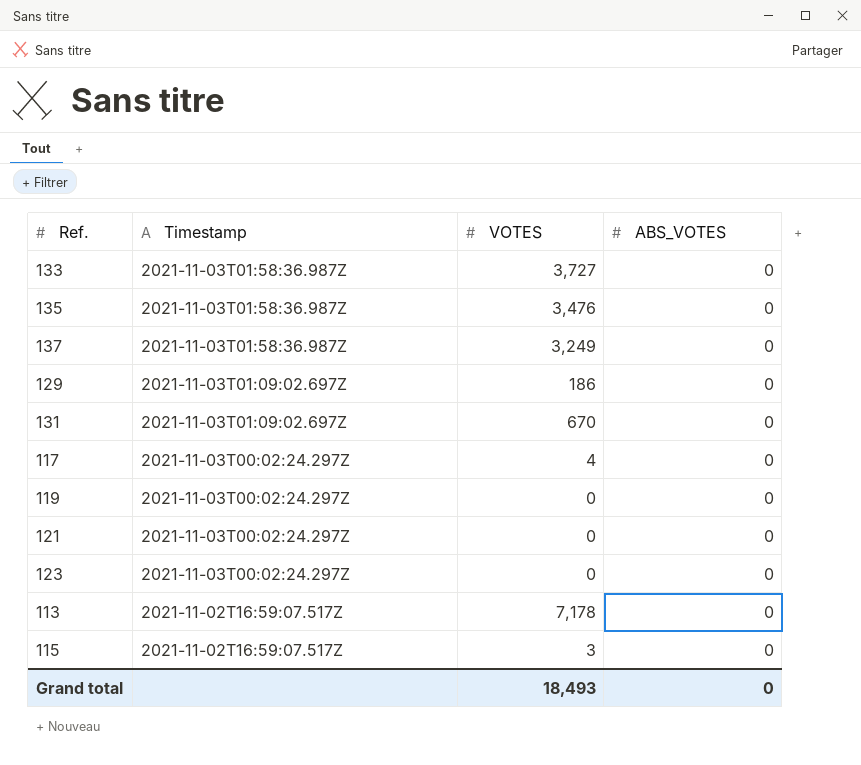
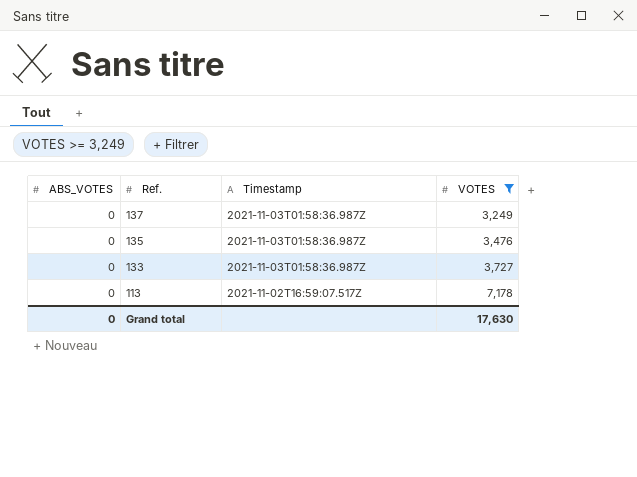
filter: none -> VOTES >= 3,249
row order: Timestamp descending -> Ref. descending
column ABS_VOTES | position: 4 -> 1
Grand total | VOTES: 18,493 -> 17,630

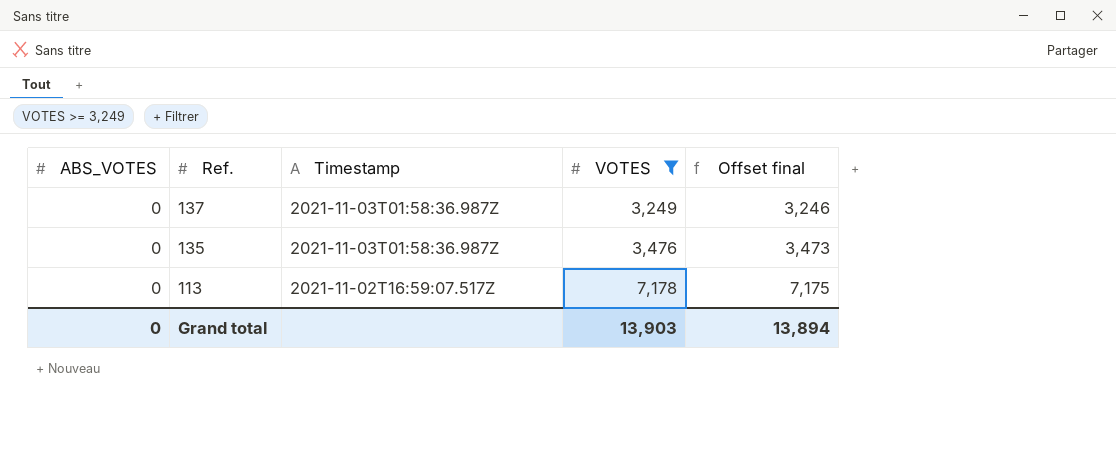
column Offset final | formula: none -> [VOTES] - 3
row 133: 0 | 2021-11-03T01:58:36.987Z | 3,727 -> none
Grand total | VOTES: 17,630 -> 13,903

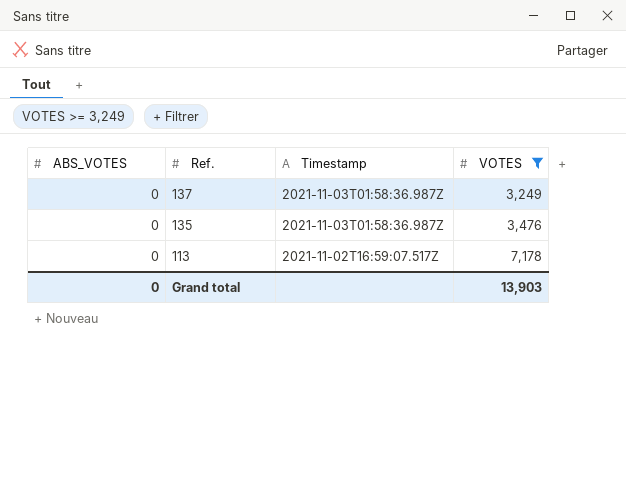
column Offset final | formula: [VOTES] - 3 -> none

